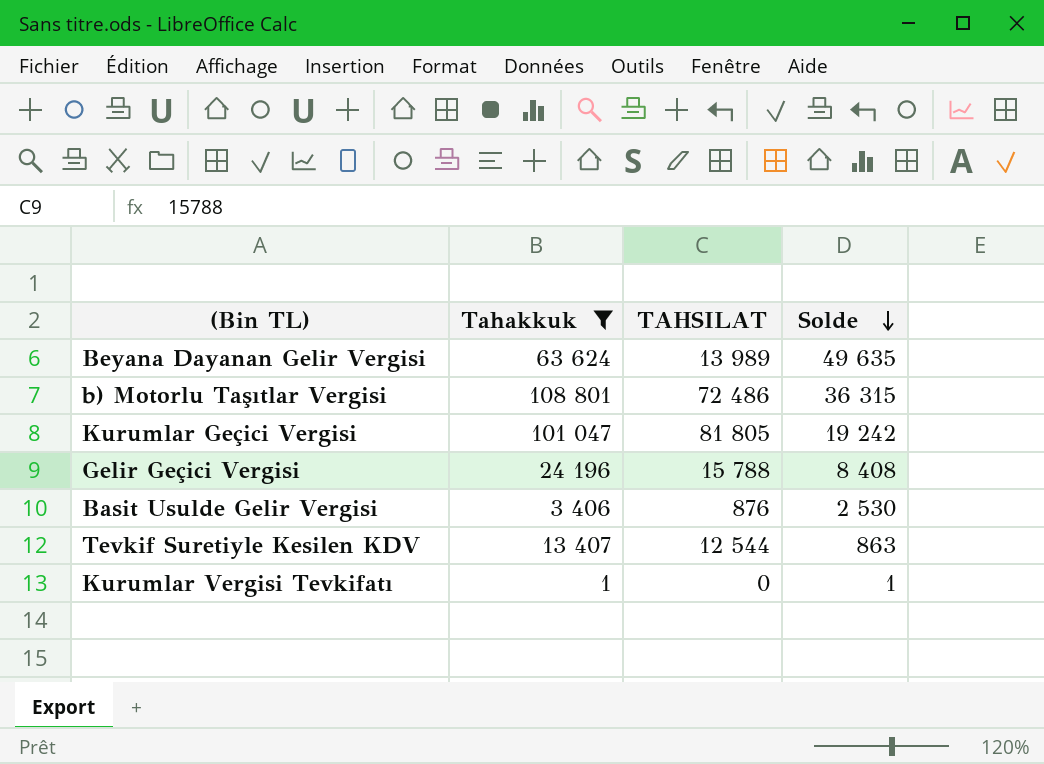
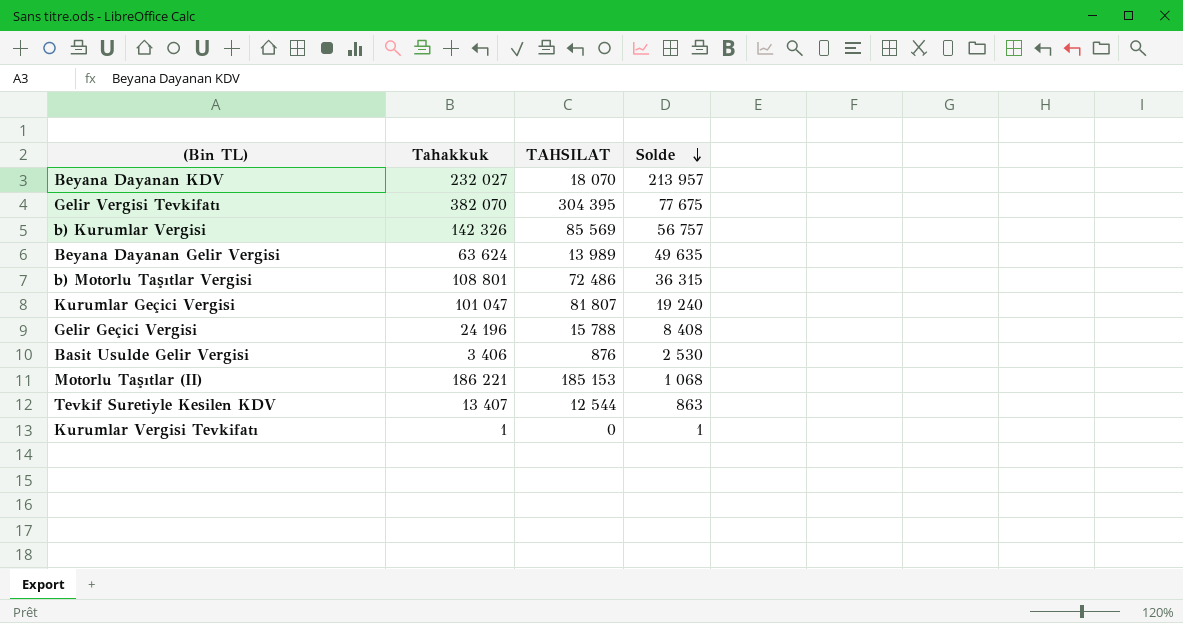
filter: Tahakkuk <= 108 801 -> none
Kurumlar Geçici Vergisi | TAHSILAT: 81 805 -> 81 807
Kurumlar Geçici Vergisi | Solde: 19 242 -> 19 240

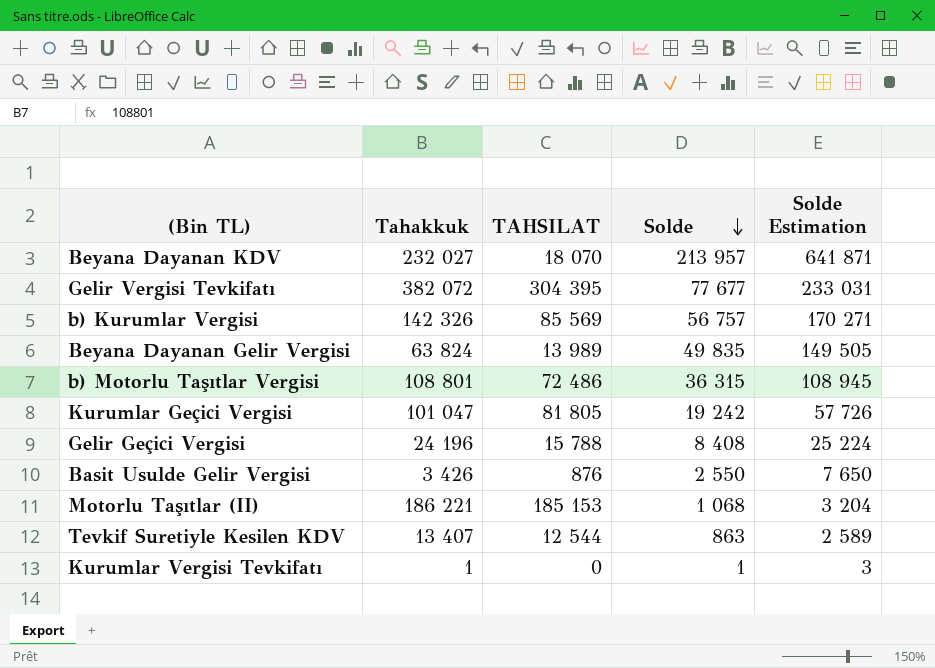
column Solde Estimation | formula: none -> [Solde] * 3
Gelir Vergisi Tevkifatı | Tahakkuk: 382 070 -> 382 072
Gelir Vergisi Tevkifatı | Solde: 77 675 -> 77 677
Beyana Dayanan Gelir Vergisi | Tahakkuk: 63 624 -> 63 824
Beyana Dayanan Gelir Vergisi | Solde: 49 635 -> 49 835
Kurumlar Geçici Vergisi | TAHSILAT: 81 807 -> 81 805
Kurumlar Geçici Vergisi | Solde: 19 240 -> 19 242
Basit Usulde Gelir Vergisi | Tahakkuk: 3 406 -> 3 426
Basit Usulde Gelir Vergisi | Solde: 2 530 -> 2 550

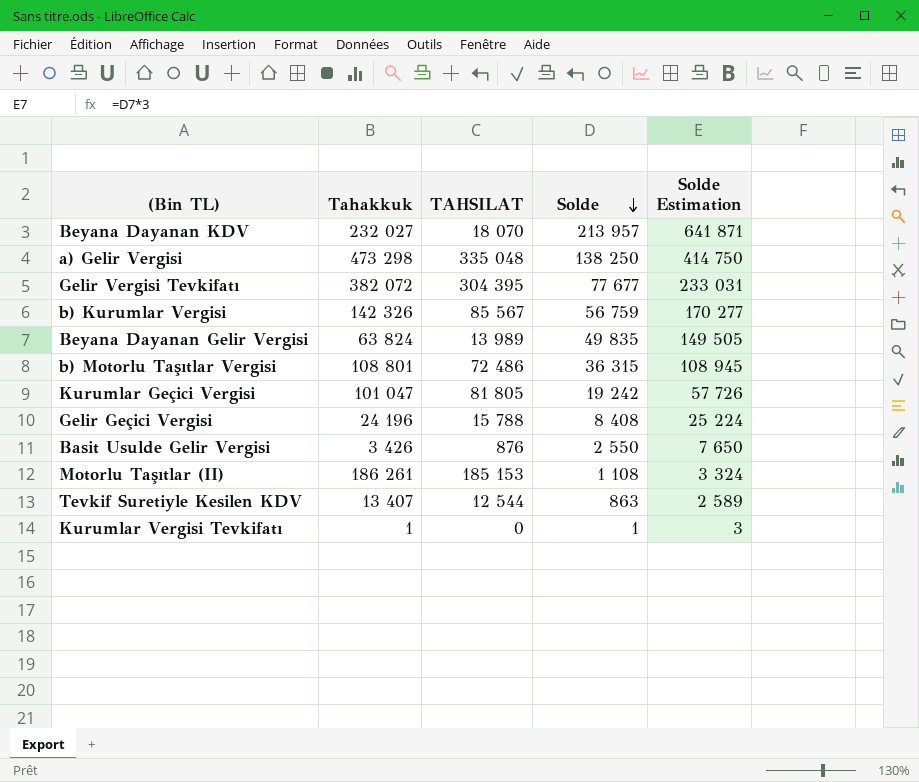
row a) Gelir Vergisi: none -> 473 298 | 335 048 | 138 250 | 414 750
b) Kurumlar Vergisi | TAHSILAT: 85 569 -> 85 567
b) Kurumlar Vergisi | Solde: 56 757 -> 56 759
b) Kurumlar Vergisi | Solde Estimation: 170 271 -> 170 277
Motorlu Taşıtlar (II) | Tahakkuk: 186 221 -> 186 261
Motorlu Taşıtlar (II) | Solde: 1 068 -> 1 108
Motorlu Taşıtlar (II) | Solde Estimation: 3 204 -> 3 324

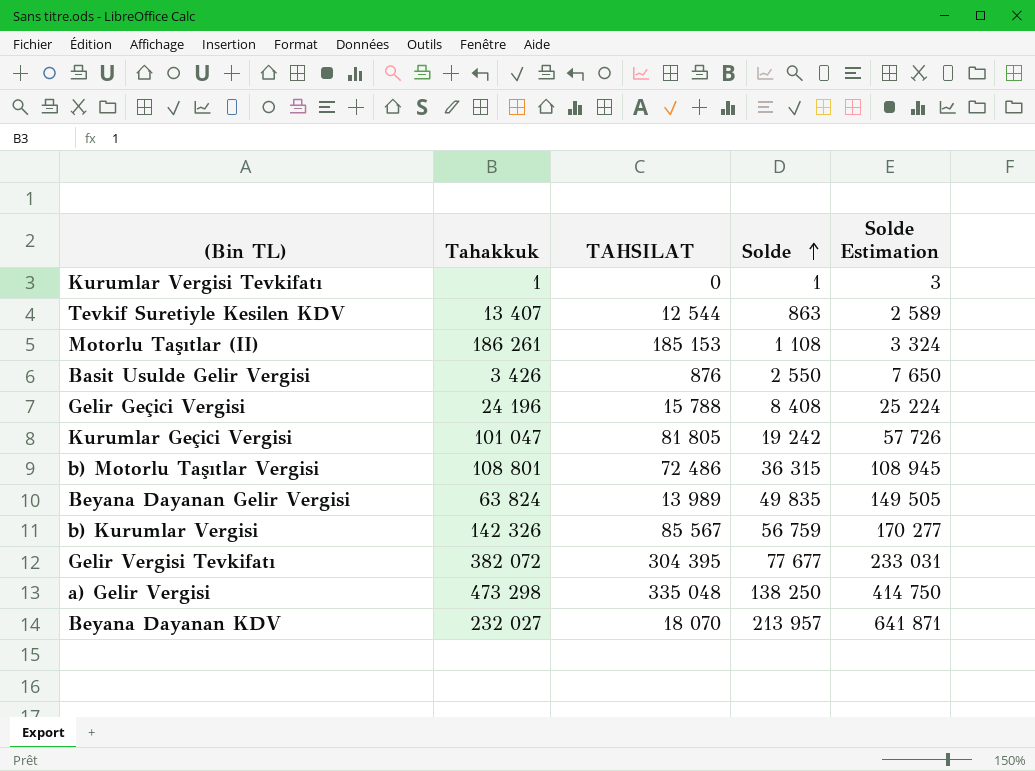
row order: Solde descending -> Solde ascending

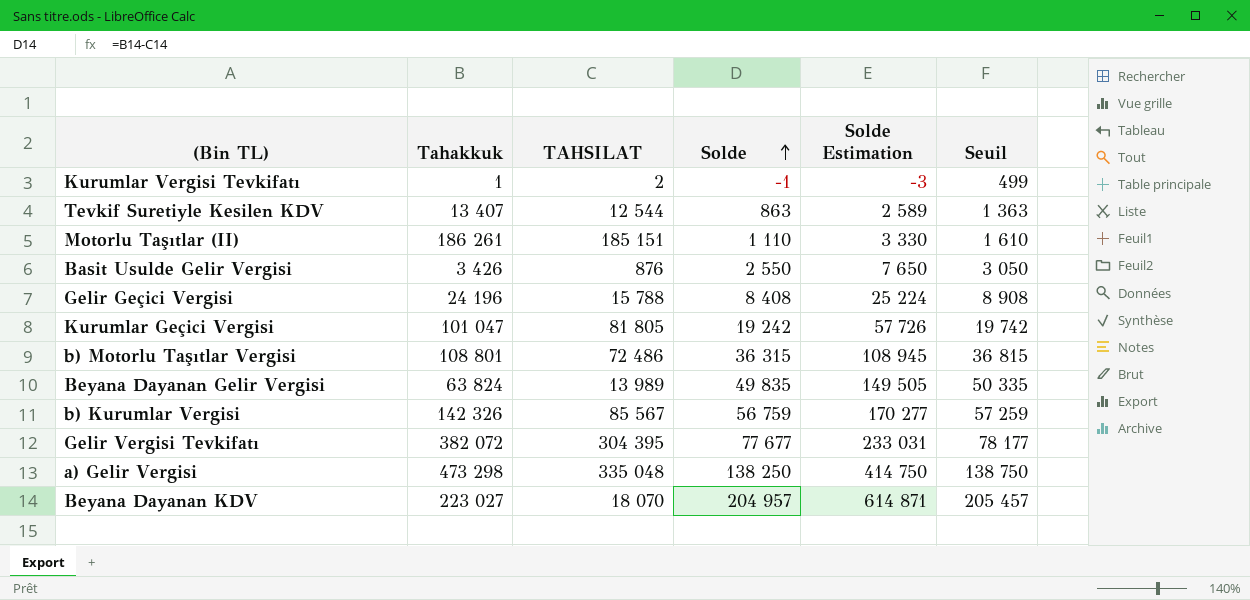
column Seuil | formula: none -> [Solde] + 500
Kurumlar Vergisi Tevkifatı | TAHSILAT: 0 -> 2
Kurumlar Vergisi Tevkifatı | Solde: 1 -> -1
Kurumlar Vergisi Tevkifatı | Solde Estimation: 3 -> -3
Motorlu Taşıtlar (II) | TAHSILAT: 185 153 -> 185 151
Motorlu Taşıtlar (II) | Solde: 1 108 -> 1 110
Motorlu Taşıtlar (II) | Solde Estimation: 3 324 -> 3 330
Beyana Dayanan KDV | Tahakkuk: 232 027 -> 223 027
Beyana Dayanan KDV | Solde: 213 957 -> 204 957
Beyana Dayanan KDV | Solde Estimation: 641 871 -> 614 871

